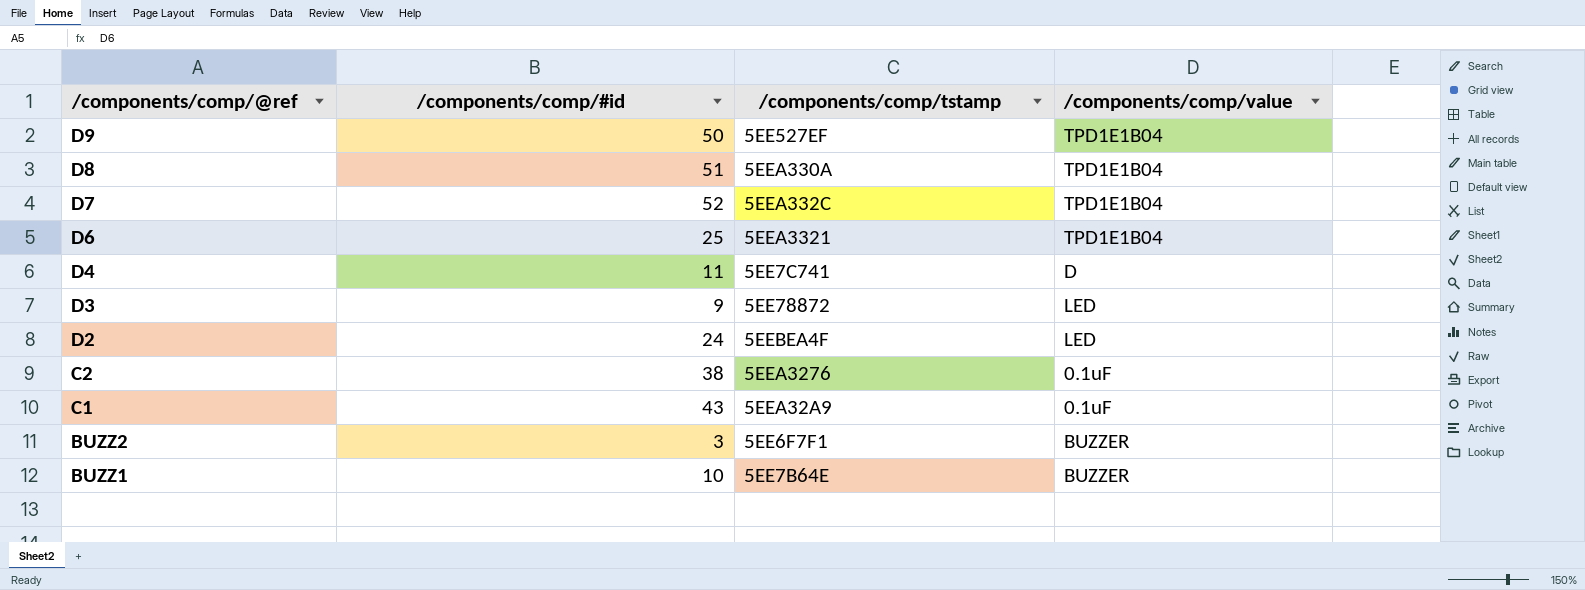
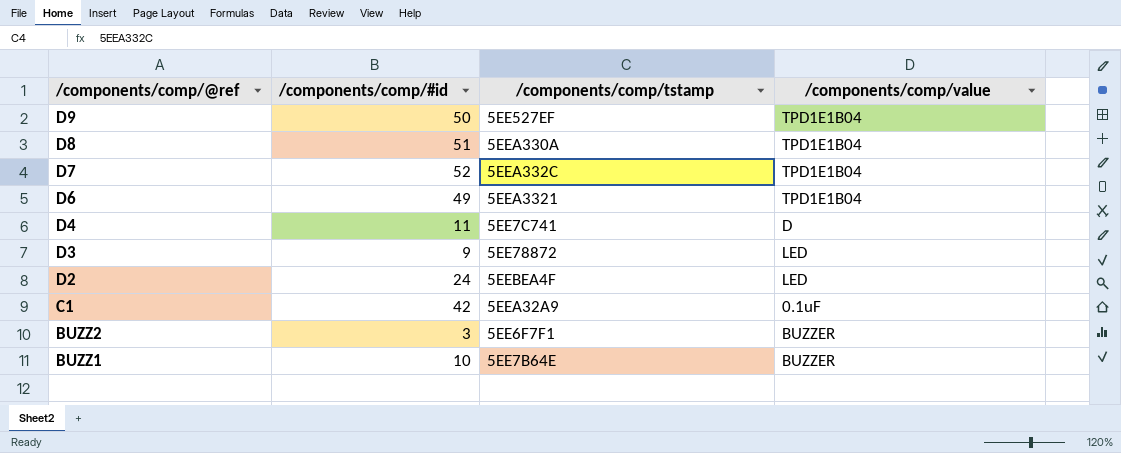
row C2: 38 | 5EEA3276 | 0.1uF -> none
D6 | /components/comp/#id: 25 -> 49
C1 | /components/comp/#id: 43 -> 42

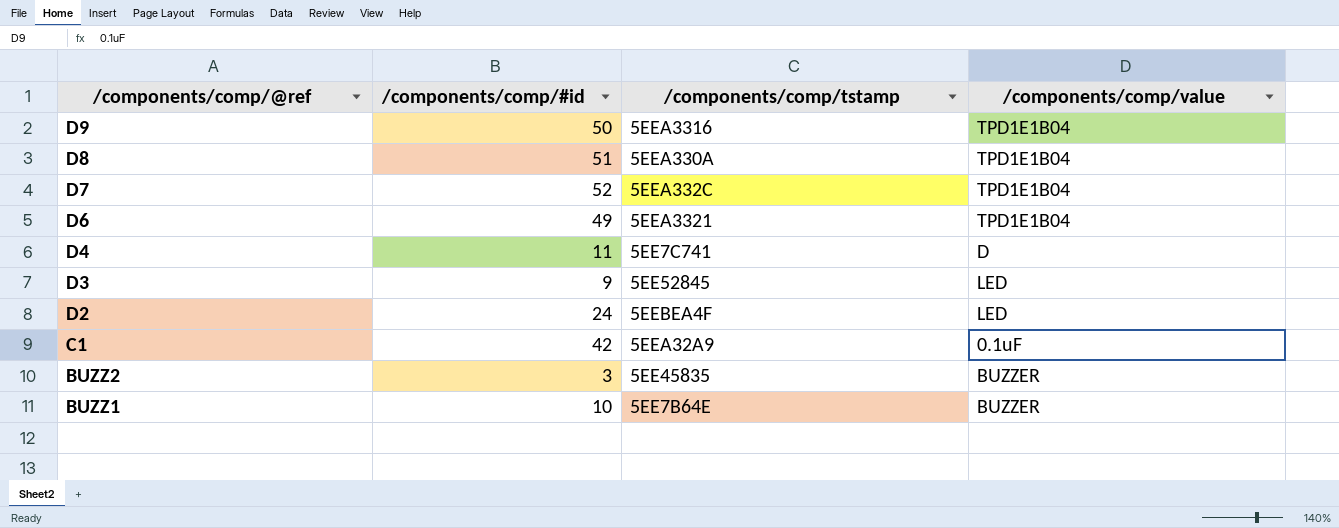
D9 | /components/comp/tstamp: 5EE527EF -> 5EEA3316
D3 | /components/comp/tstamp: 5EE78872 -> 5EE52845
BUZZ2 | /components/comp/tstamp: 5EE6F7F1 -> 5EE45835

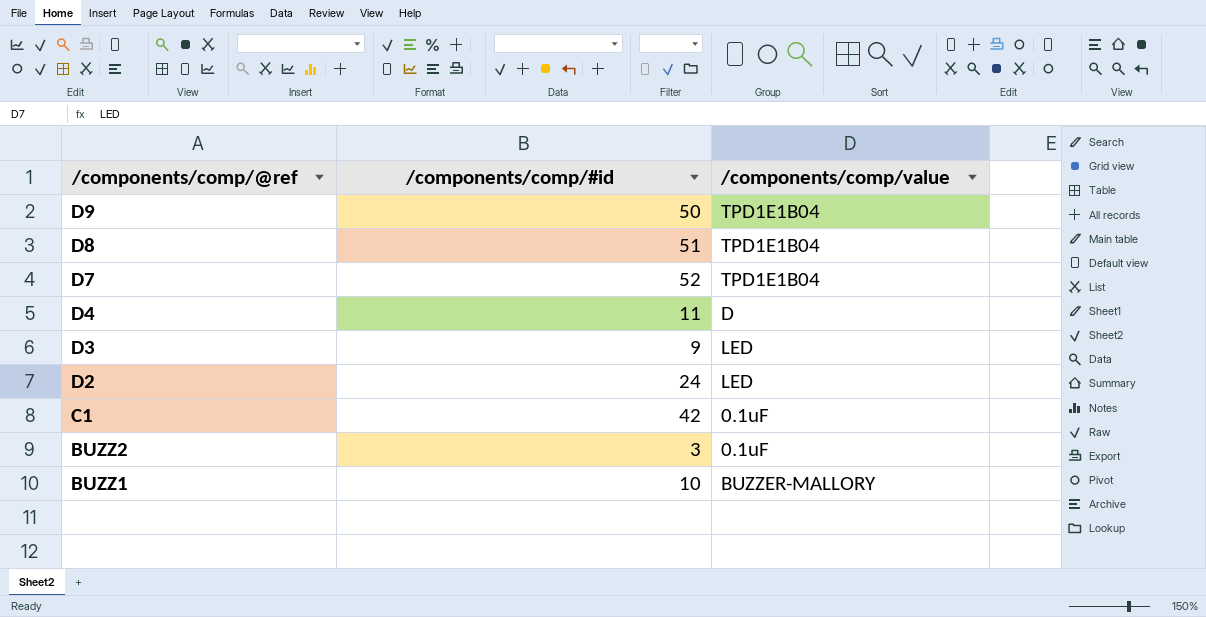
column /components/comp/tstamp | position: 3 -> none
row D6: 49 | 5EEA3321 | TPD1E1B04 -> none
BUZZ2 | /components/comp/value: BUZZER -> 0.1uF
BUZZ1 | /components/comp/value: BUZZER -> BUZZER-MALLORY

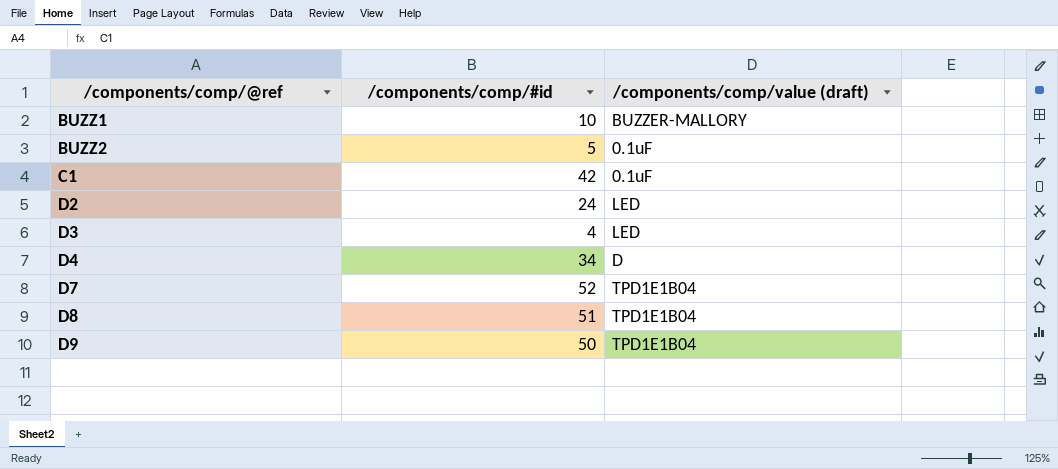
row order: /components/comp/@ref descending -> /components/comp/@ref ascending
column name: /components/comp/value -> /components/comp/value (draft)
BUZZ2 | /components/comp/#id: 3 -> 5
D3 | /components/comp/#id: 9 -> 4
D4 | /components/comp/#id: 11 -> 34

